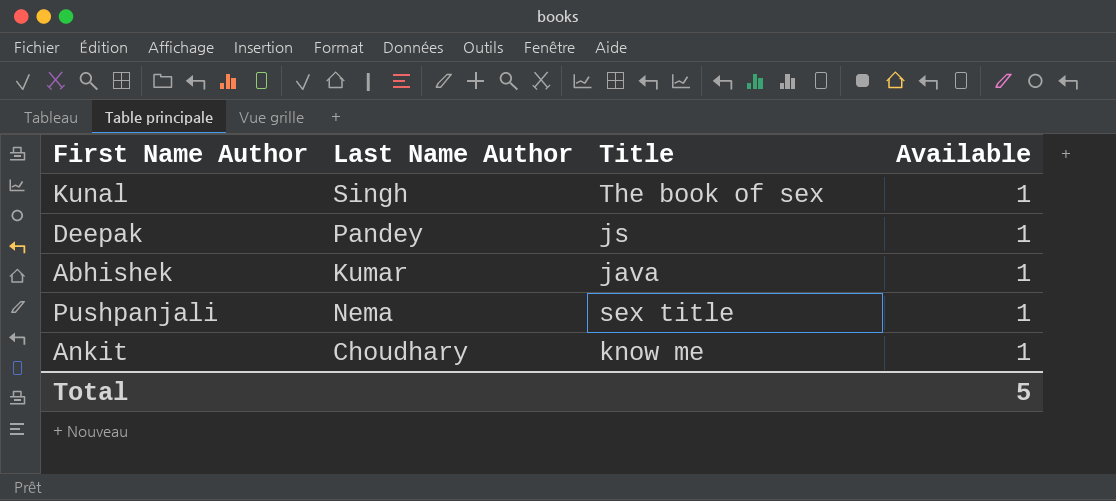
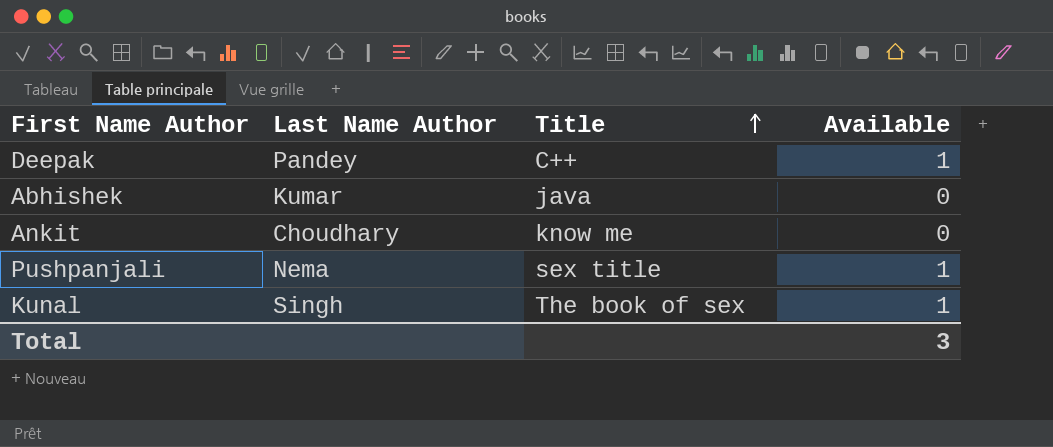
row order: none -> Title ascending
Deepak | Title: js -> C++
Abhishek | Available: 1 -> 0
Ankit | Available: 1 -> 0
Total | Available: 5 -> 3

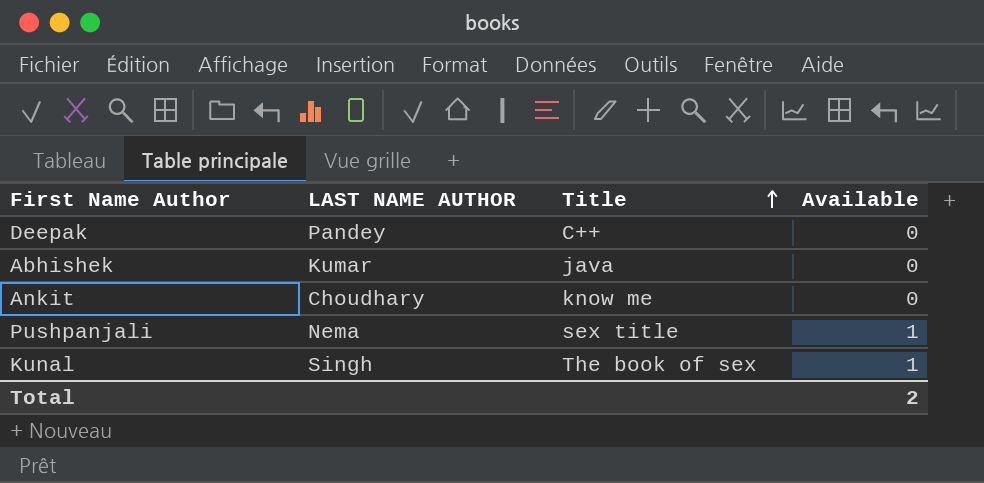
column name: Last Name Author -> LAST NAME AUTHOR
Deepak | Available: 1 -> 0
Total | Available: 3 -> 2

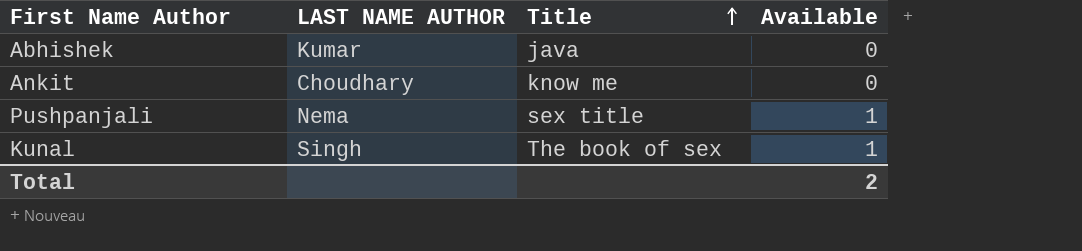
row Deepak: Pandey | C++ | 0 -> none

